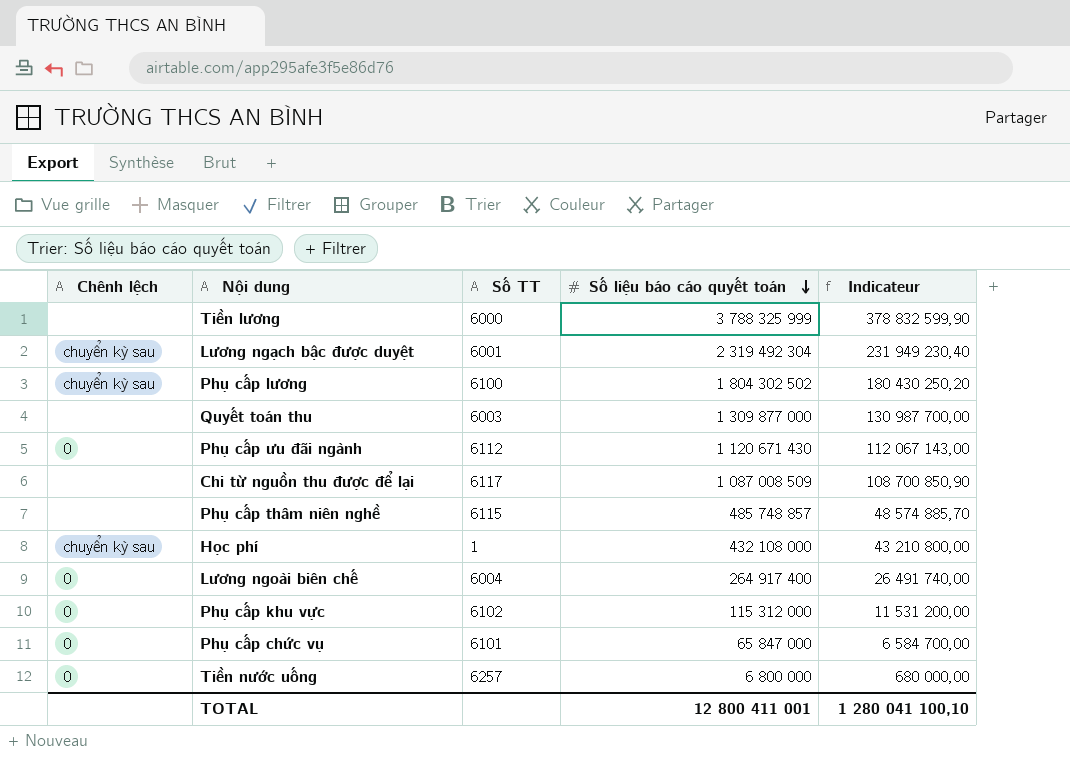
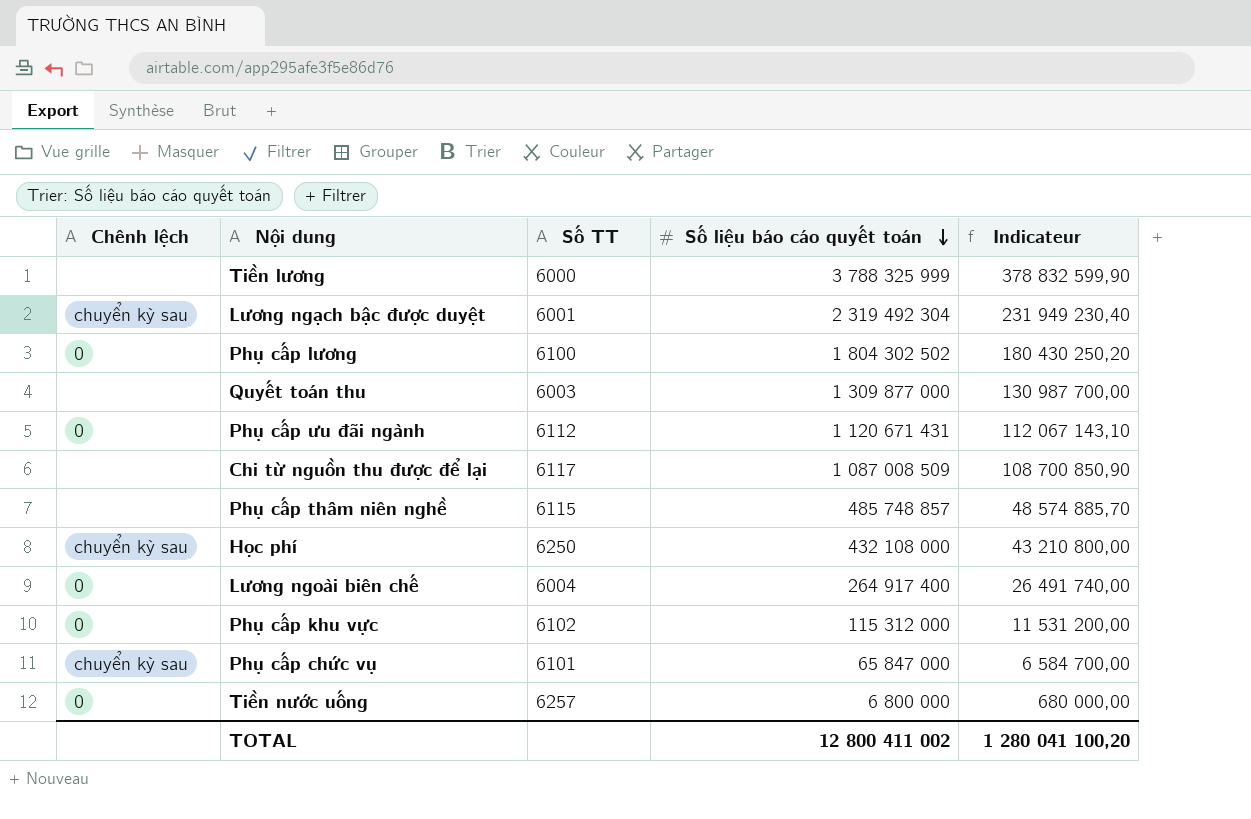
Phụ cấp lương | Chênh lệch: chuyển kỳ sau -> 0
Phụ cấp ưu đãi ngành | Số liệu báo cáo quyết toán: 1 120 671 430 -> 1 120 671 431
Phụ cấp ưu đãi ngành | Indicateur: 112 067 143,00 -> 112 067 143,10
Học phí | Số TT: 1 -> 6250
Phụ cấp chức vụ | Chênh lệch: 0 -> chuyển kỳ sau
TOTAL | Số liệu báo cáo quyết toán: 12 800 411 001 -> 12 800 411 002
TOTAL | Indicateur: 1 280 041 100,10 -> 1 280 041 100,20

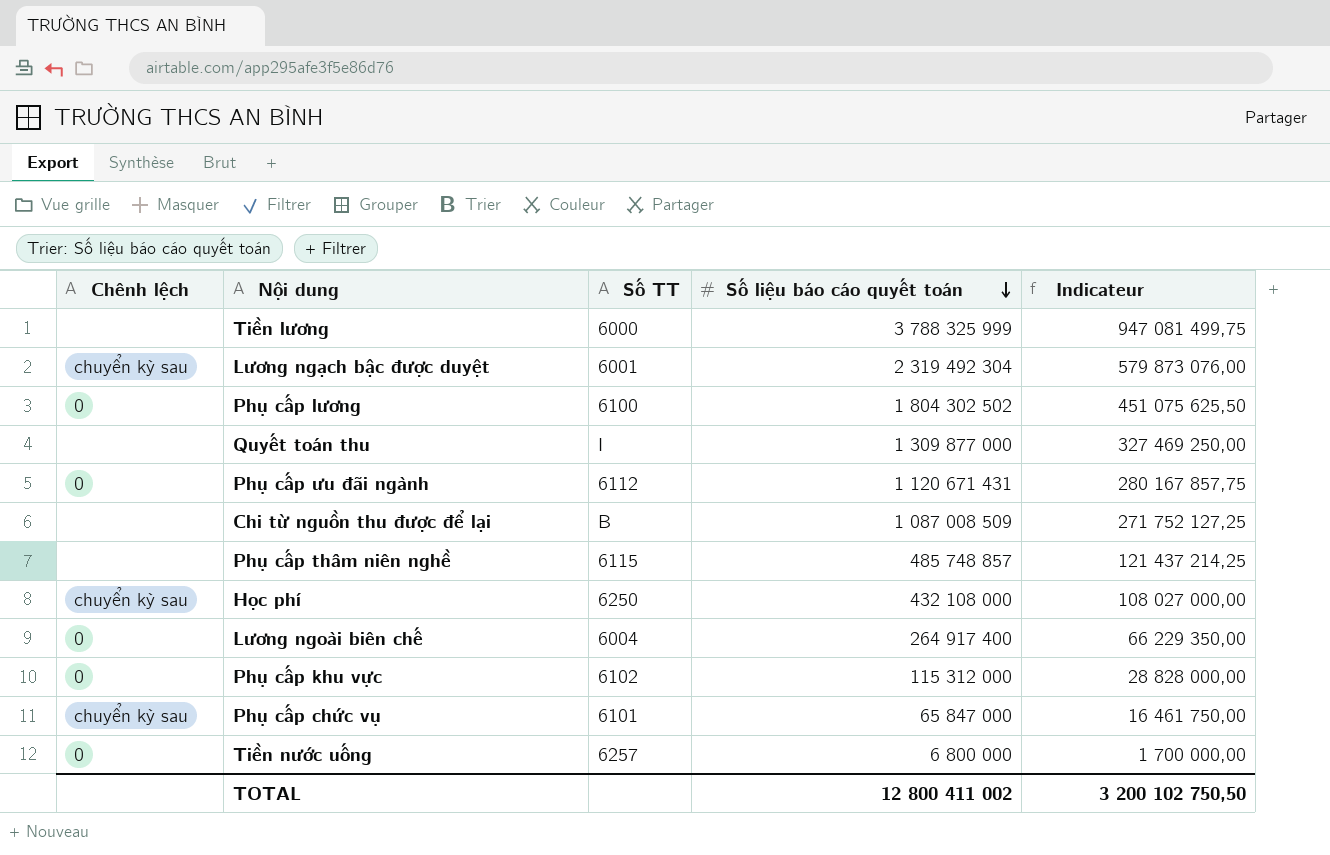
column Indicateur | formula: [Số liệu báo cáo quyết toán] * 0,1 -> [Số liệu báo cáo quyết toán] * 0,25
Quyết toán thu | Số TT: 6003 -> I
Chi từ nguồn thu được để lại | Số TT: 6117 -> B
TOTAL | Indicateur: 1 280 041 100,20 -> 3 200 102 750,50

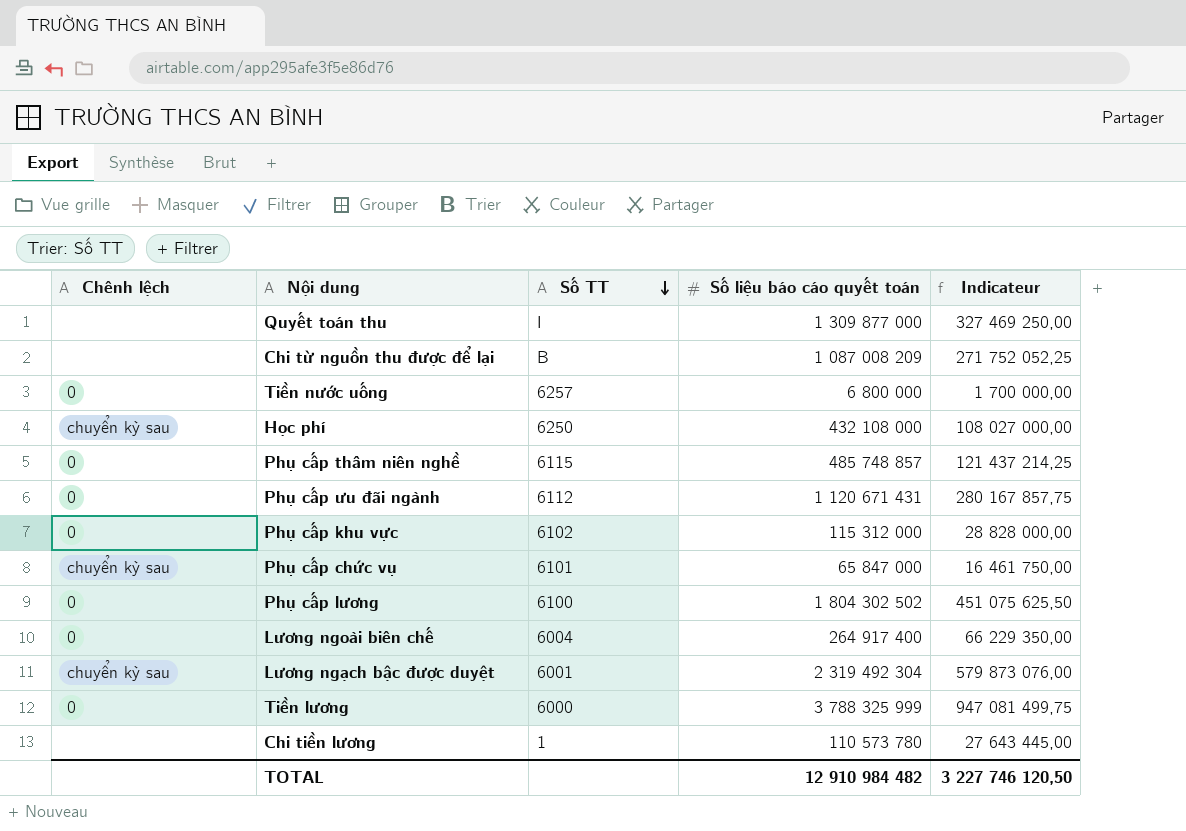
row order: Số liệu báo cáo quyết toán descending -> Số TT descending
Chi từ nguồn thu được để lại | Số liệu báo cáo quyết toán: 1 087 008 509 -> 1 087 008 209
Chi từ nguồn thu được để lại | Indicateur: 271 752 127,25 -> 271 752 052,25
Phụ cấp thâm niên nghề | Chênh lệch: none -> 0
Tiền lương | Chênh lệch: none -> 0
row Chi tiền lương: none -> none | 1 | 110 573 780 | 27 643 445,00
TOTAL | Số liệu báo cáo quyết toán: 12 800 411 002 -> 12 910 984 482
TOTAL | Indicateur: 3 200 102 750,50 -> 3 227 746 120,50

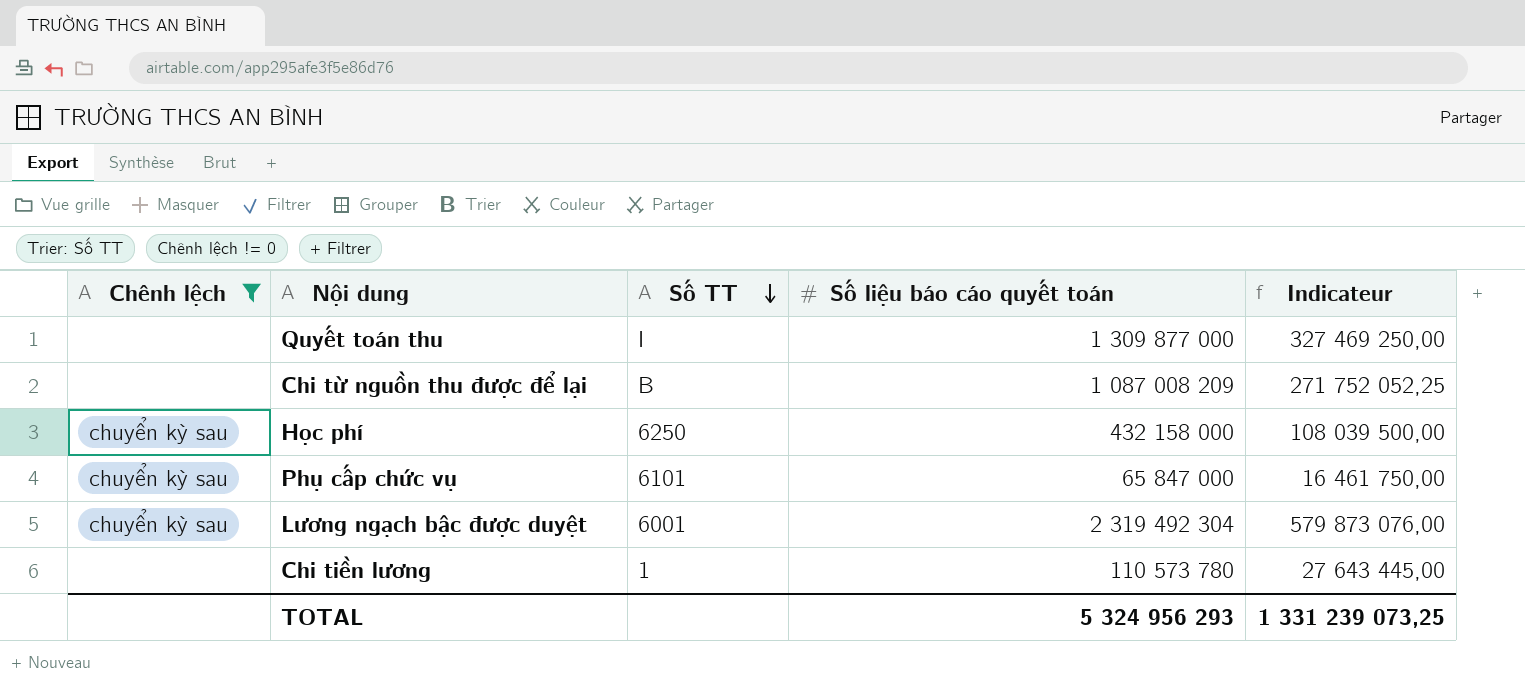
filter: none -> Chênh lệch != 0
Học phí | Số liệu báo cáo quyết toán: 432 108 000 -> 432 158 000
Học phí | Indicateur: 108 027 000,00 -> 108 039 500,00
TOTAL | Số liệu báo cáo quyết toán: 12 910 984 482 -> 5 324 956 293
TOTAL | Indicateur: 3 227 746 120,50 -> 1 331 239 073,25

